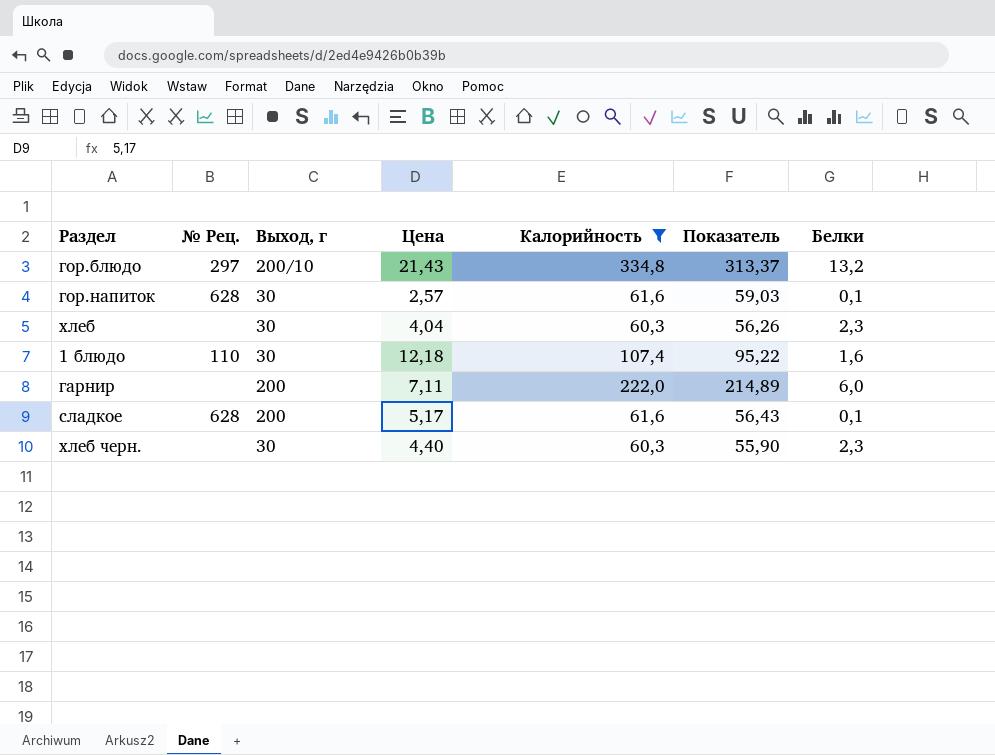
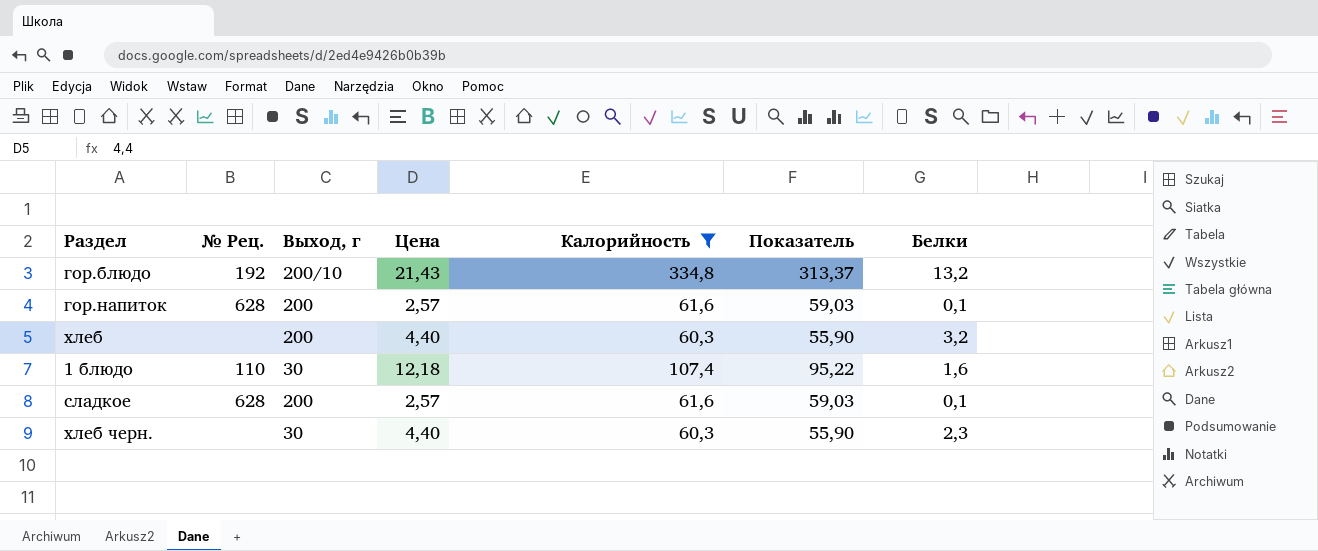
row гарнир: none | 200 | 7,11 | 222,0 | 214,89 | 6,0 -> none
гор.блюдо | № Рец.: 297 -> 192
гор.напиток | Выход, г: 30 -> 200
хлеб | Выход, г: 30 -> 200
хлеб | Цена: 4,04 -> 4,40
хлеб | Показатель: 56,26 -> 55,90
хлеб | Белки: 2,3 -> 3,2
сладкое | Цена: 5,17 -> 2,57
сладкое | Показатель: 56,43 -> 59,03

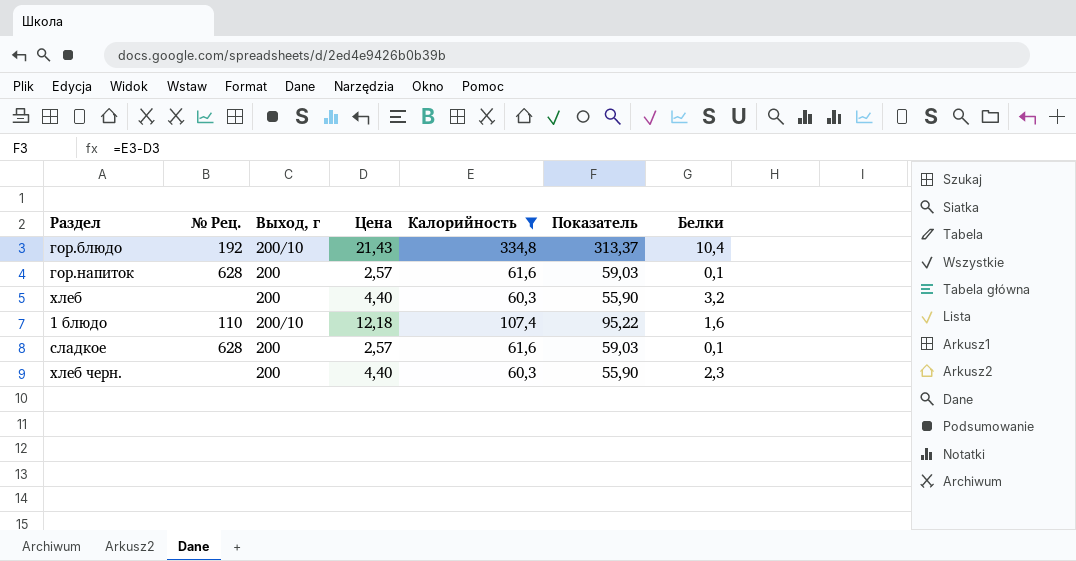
гор.блюдо | Белки: 13,2 -> 10,4
1 блюдо | Выход, г: 30 -> 200/10
хлеб черн. | Выход, г: 30 -> 200

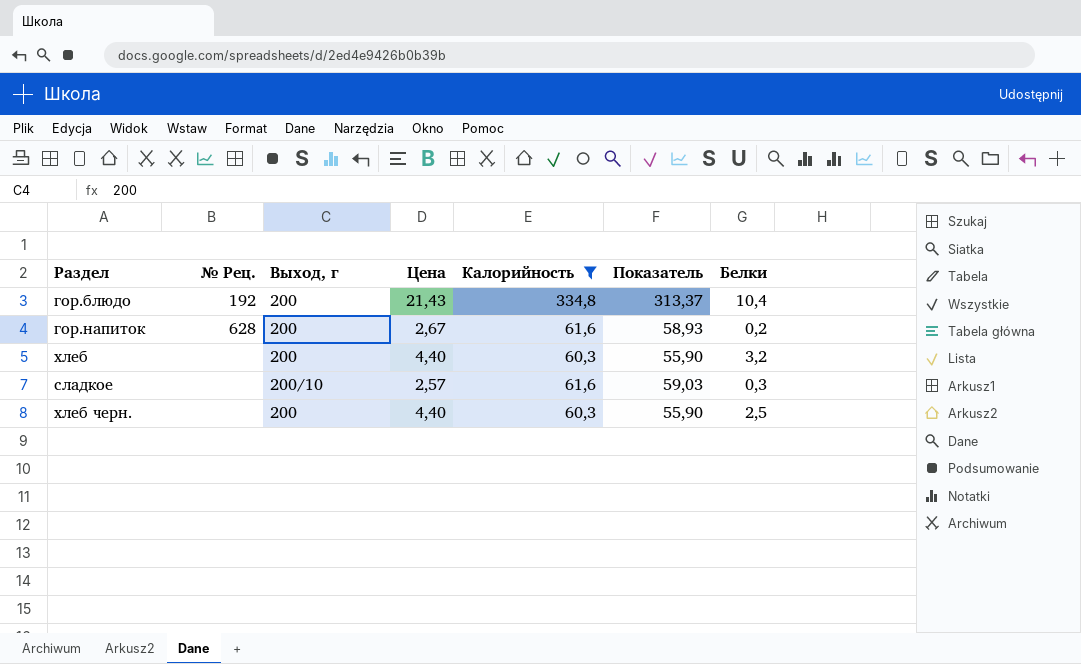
row 1 блюдо: 110 | 200/10 | 12,18 | 107,4 | 95,22 | 1,6 -> none
гор.блюдо | Выход, г: 200/10 -> 200
гор.напиток | Цена: 2,57 -> 2,67
гор.напиток | Показатель: 59,03 -> 58,93
гор.напиток | Белки: 0,1 -> 0,2
сладкое | № Рец.: 628 -> none
сладкое | Выход, г: 200 -> 200/10
сладкое | Белки: 0,1 -> 0,3
хлеб черн. | Белки: 2,3 -> 2,5

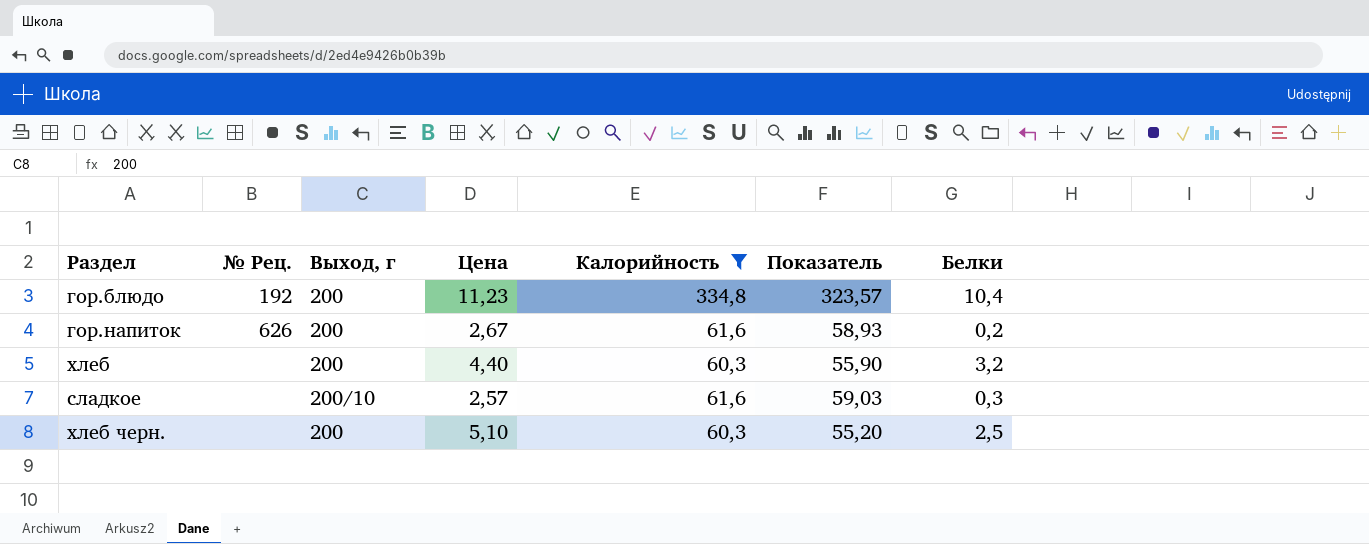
гор.блюдо | Цена: 21,43 -> 11,23
гор.блюдо | Показатель: 313,37 -> 323,57
гор.напиток | № Рец.: 628 -> 626
хлеб черн. | Цена: 4,40 -> 5,10
хлеб черн. | Показатель: 55,90 -> 55,20

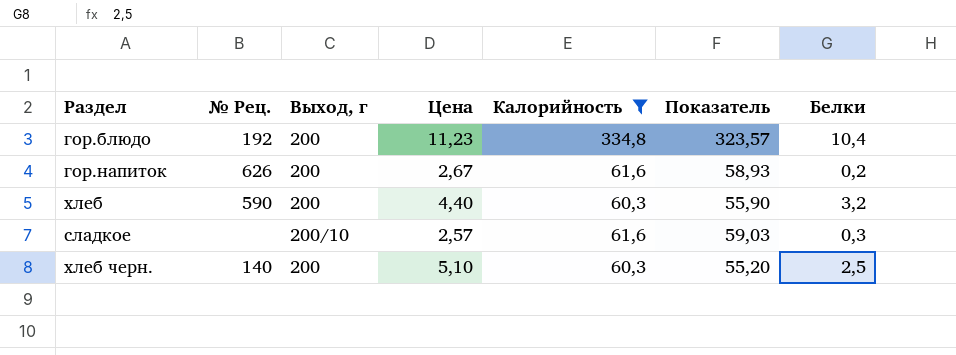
хлеб | № Рец.: none -> 590
хлеб черн. | № Рец.: none -> 140

